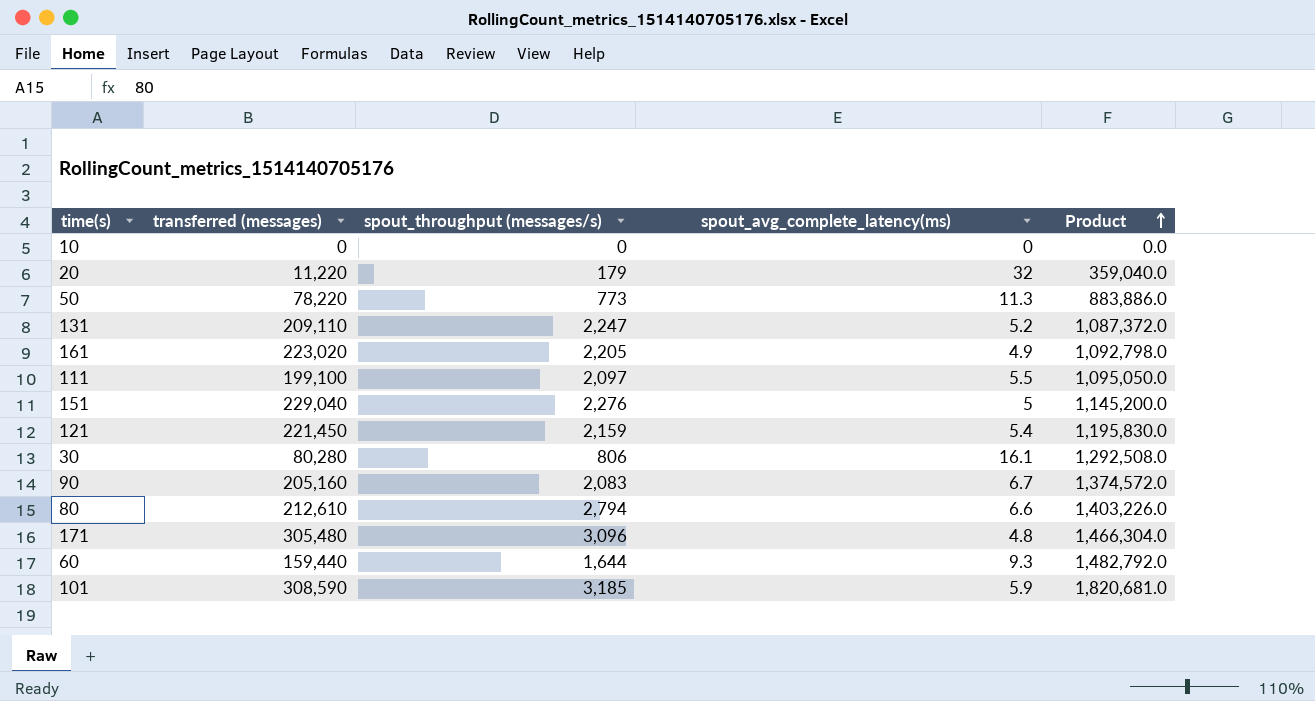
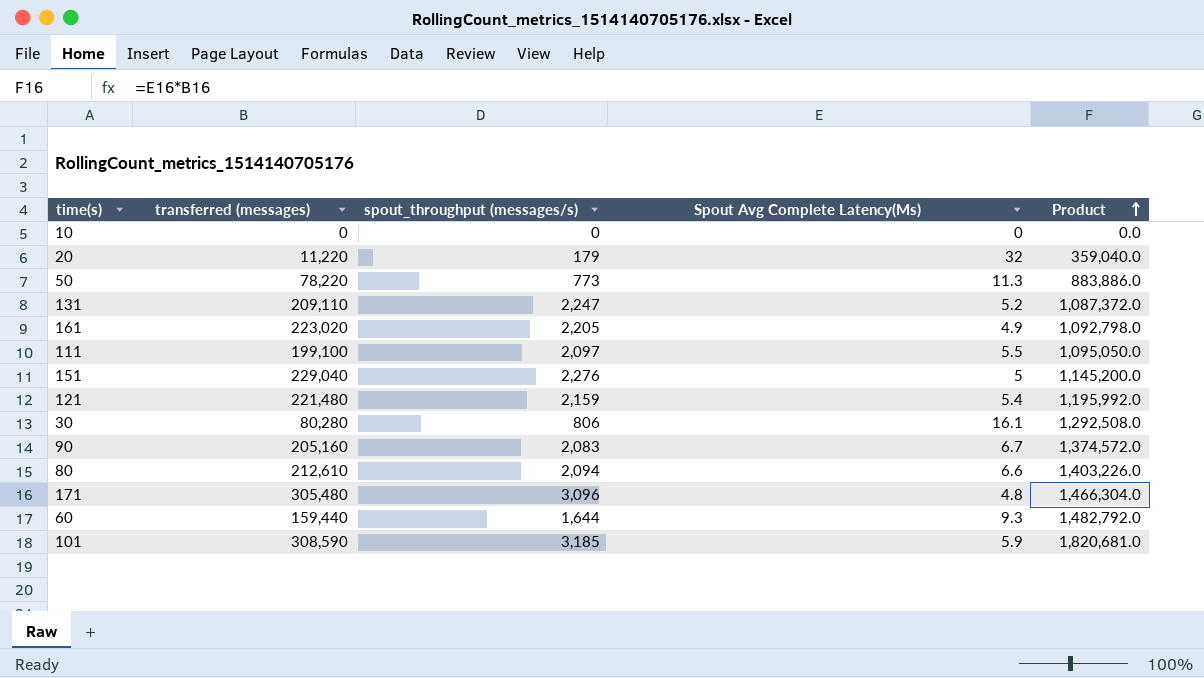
column name: spout_avg_complete_latency(ms) -> Spout Avg Complete Latency(Ms)
121 | transferred (messages): 221,450 -> 221,480
121 | Product: 1,195,830.0 -> 1,195,992.0
80 | spout_throughput (messages/s): 2,794 -> 2,094

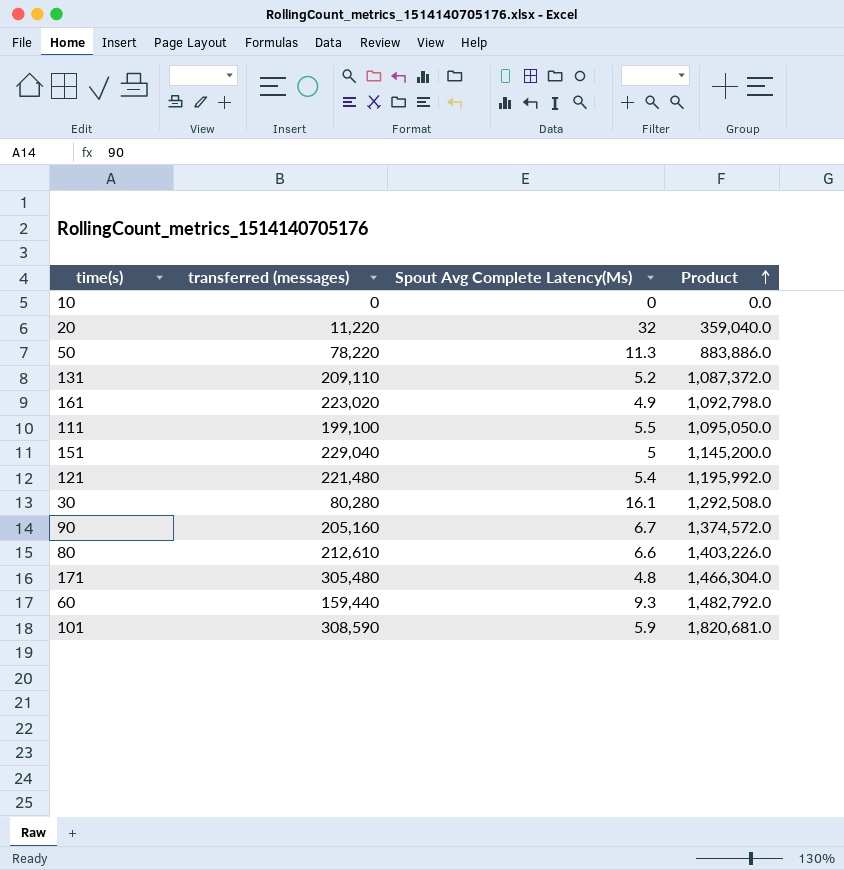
column spout_throughput (messages/s) | position: 3 -> none

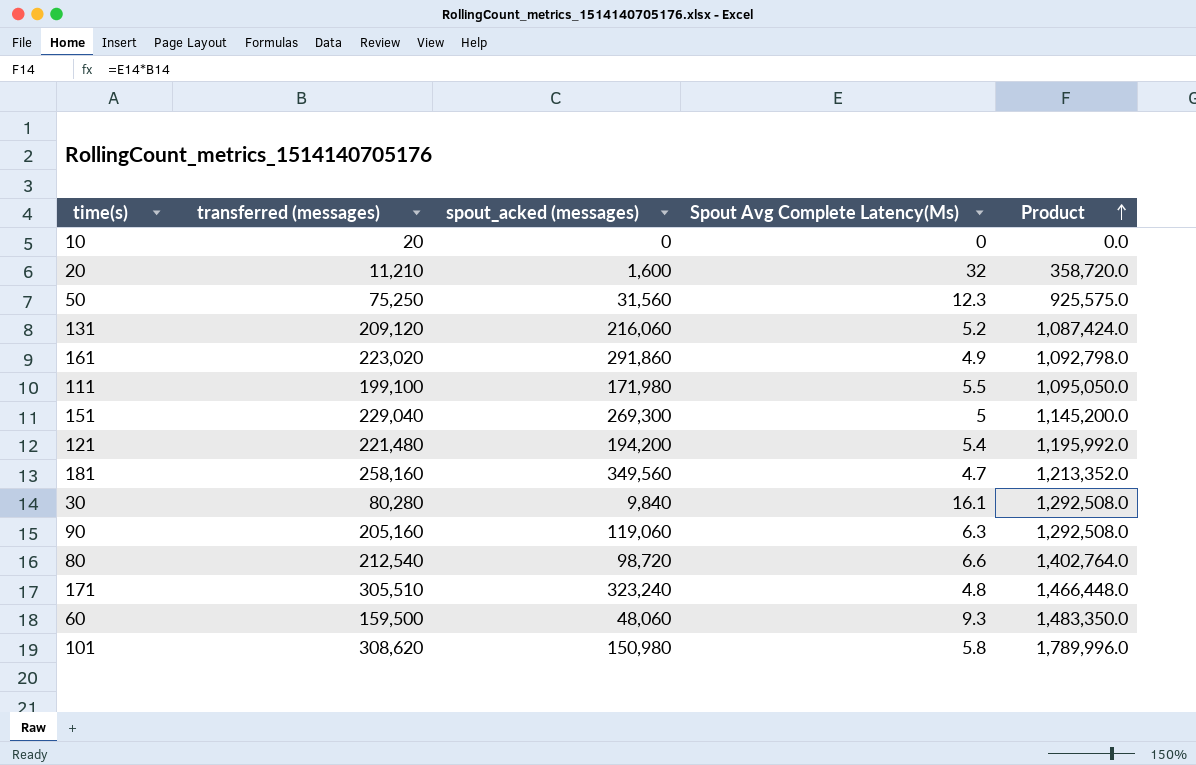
column spout_acked (messages) | position: none -> 3
10 | transferred (messages): 0 -> 20
20 | transferred (messages): 11,220 -> 11,210
20 | Product: 359,040.0 -> 358,720.0
50 | transferred (messages): 78,220 -> 75,250
50 | Spout Avg Complete Latency(Ms): 11.3 -> 12.3
50 | Product: 883,886.0 -> 925,575.0
131 | transferred (messages): 209,110 -> 209,120
131 | Product: 1,087,372.0 -> 1,087,424.0
row 181: none -> 258,160 | 349,560 | 4.7 | 1,213,352.0
90 | Spout Avg Complete Latency(Ms): 6.7 -> 6.3
90 | Product: 1,374,572.0 -> 1,292,508.0
80 | transferred (messages): 212,610 -> 212,540
80 | Product: 1,403,226.0 -> 1,402,764.0
171 | transferred (messages): 305,480 -> 305,510
171 | Product: 1,466,304.0 -> 1,466,448.0
60 | transferred (messages): 159,440 -> 159,500
60 | Product: 1,482,792.0 -> 1,483,350.0
101 | transferred (messages): 308,590 -> 308,620
101 | Spout Avg Complete Latency(Ms): 5.9 -> 5.8
101 | Product: 1,820,681.0 -> 1,789,996.0

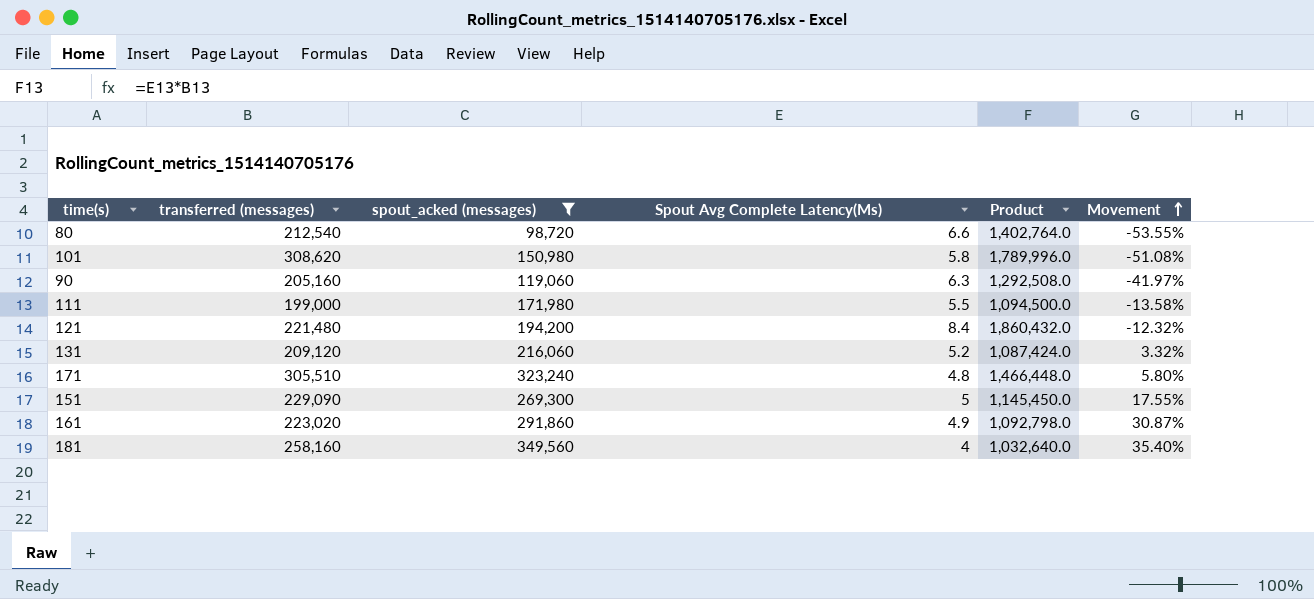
filter: none -> spout_acked (messages) >= 98,720
row order: Product ascending -> Movement ascending
column Movement | formula: none -> ([spout_acked (messages)] - [transferred (messages)]) / [transferred (messages)]
111 | transferred (messages): 199,100 -> 199,000
111 | Product: 1,095,050.0 -> 1,094,500.0
121 | Spout Avg Complete Latency(Ms): 5.4 -> 8.4
121 | Product: 1,195,992.0 -> 1,860,432.0
151 | transferred (messages): 229,040 -> 229,090
151 | Product: 1,145,200.0 -> 1,145,450.0
181 | Spout Avg Complete Latency(Ms): 4.7 -> 4
181 | Product: 1,213,352.0 -> 1,032,640.0

